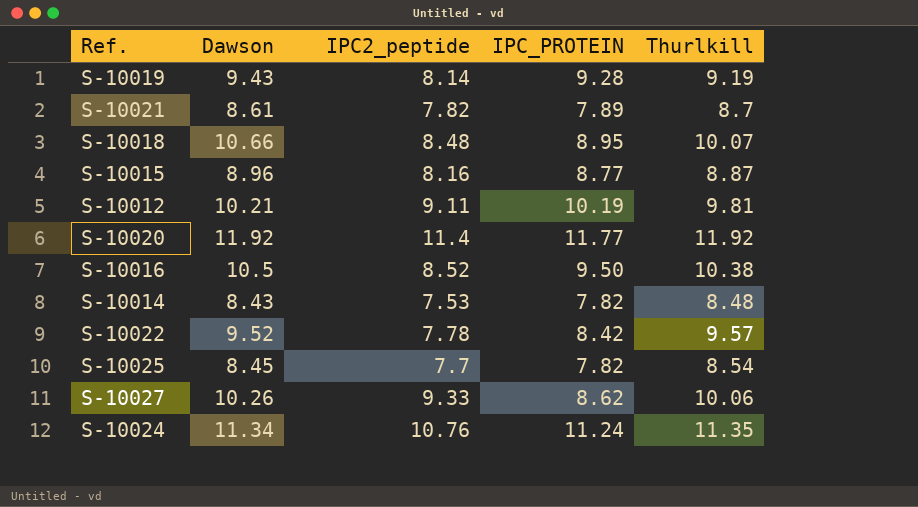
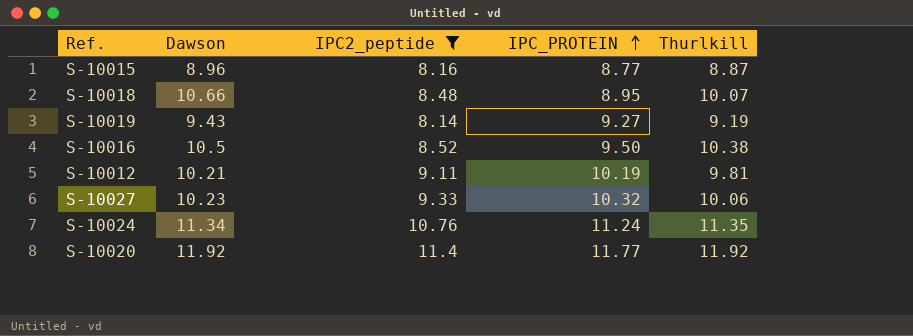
filter: none -> IPC2_peptide >= 8.14
row order: none -> IPC_PROTEIN ascending
S-10019 | IPC_PROTEIN: 9.28 -> 9.27
S-10027 | Dawson: 10.26 -> 10.23
S-10027 | IPC_PROTEIN: 8.62 -> 10.32

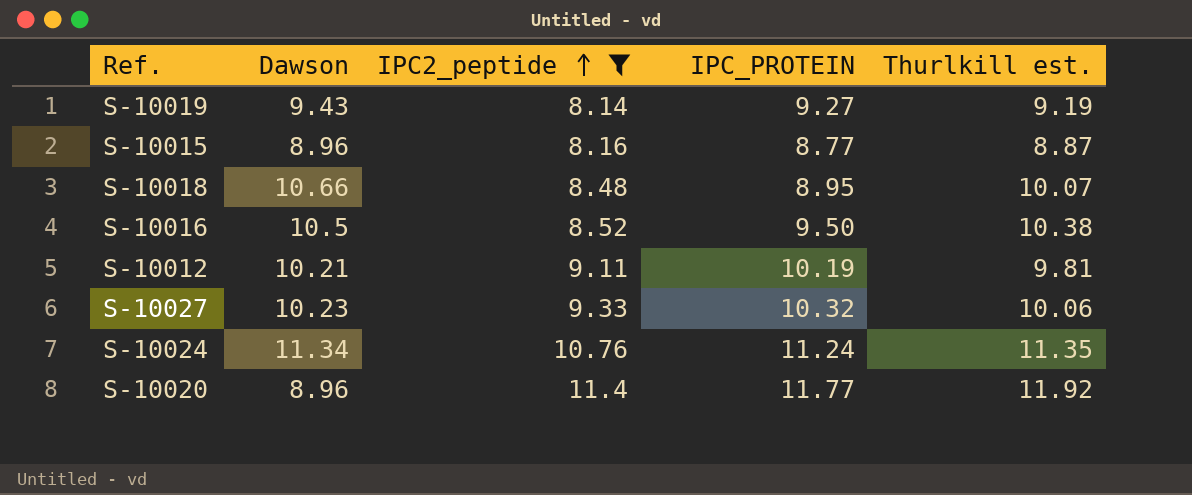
row order: IPC_PROTEIN ascending -> IPC2_peptide ascending
column name: Thurlkill -> Thurlkill est.
S-10020 | Dawson: 11.92 -> 8.96

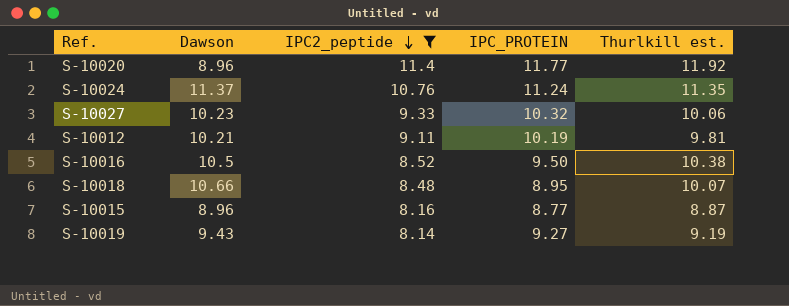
row order: IPC2_peptide ascending -> IPC2_peptide descending
S-10024 | Dawson: 11.34 -> 11.37

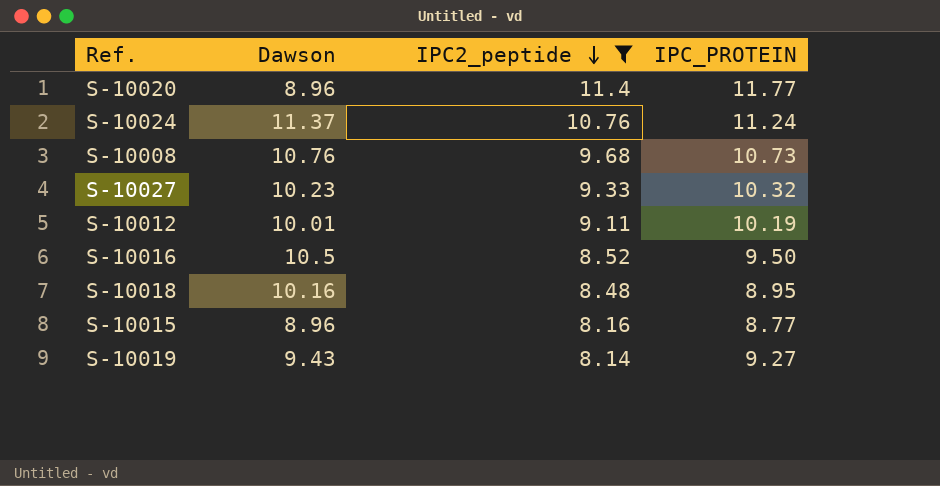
column Thurlkill est. | position: 5 -> none
row S-10008: none -> 10.76 | 9.68 | 10.73
S-10012 | Dawson: 10.21 -> 10.01
S-10018 | Dawson: 10.66 -> 10.16

